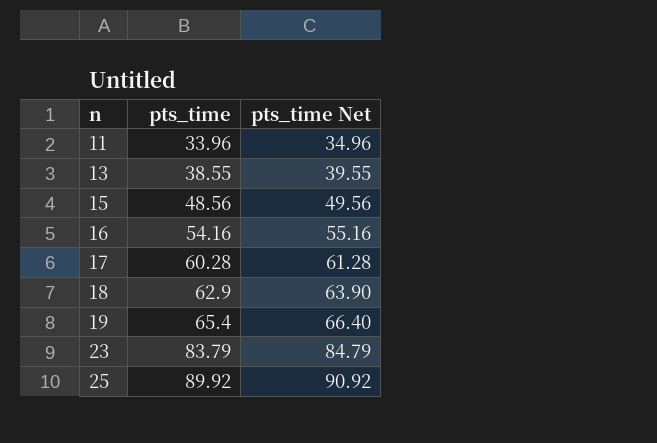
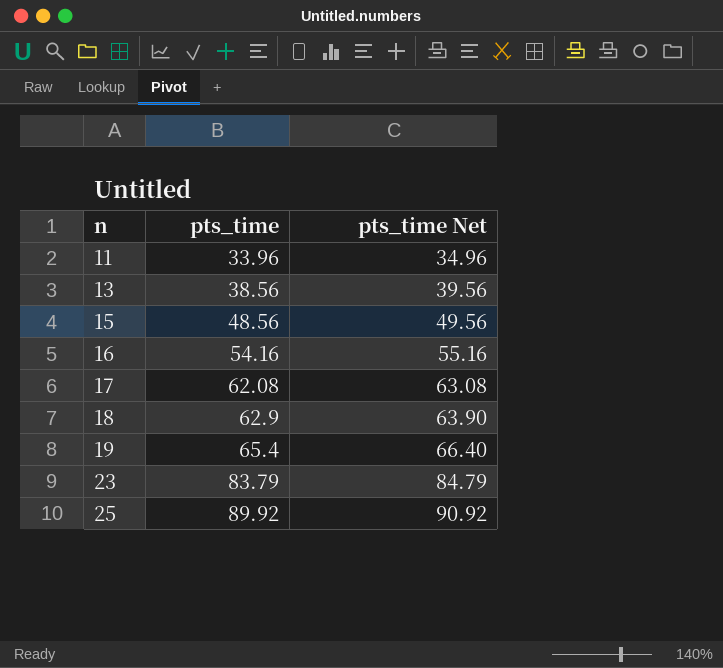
13 | pts_time: 38.55 -> 38.56
13 | pts_time Net: 39.55 -> 39.56
17 | pts_time: 60.28 -> 62.08
17 | pts_time Net: 61.28 -> 63.08

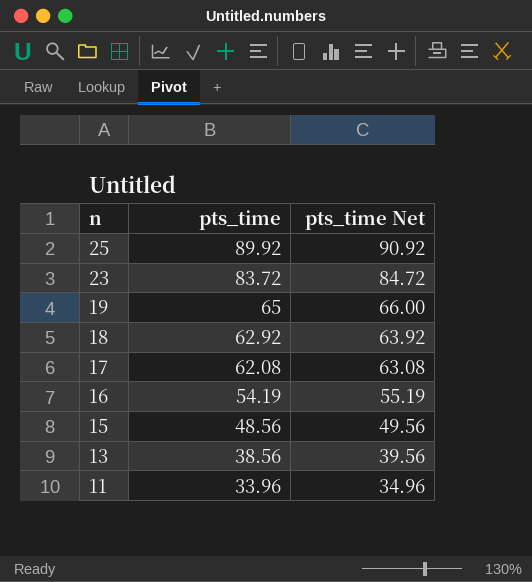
row order: n ascending -> n descending
23 | pts_time: 83.79 -> 83.72
23 | pts_time Net: 84.79 -> 84.72
19 | pts_time: 65.4 -> 65
19 | pts_time Net: 66.40 -> 66.00
18 | pts_time: 62.9 -> 62.92
18 | pts_time Net: 63.90 -> 63.92
16 | pts_time: 54.16 -> 54.19
16 | pts_time Net: 55.16 -> 55.19

